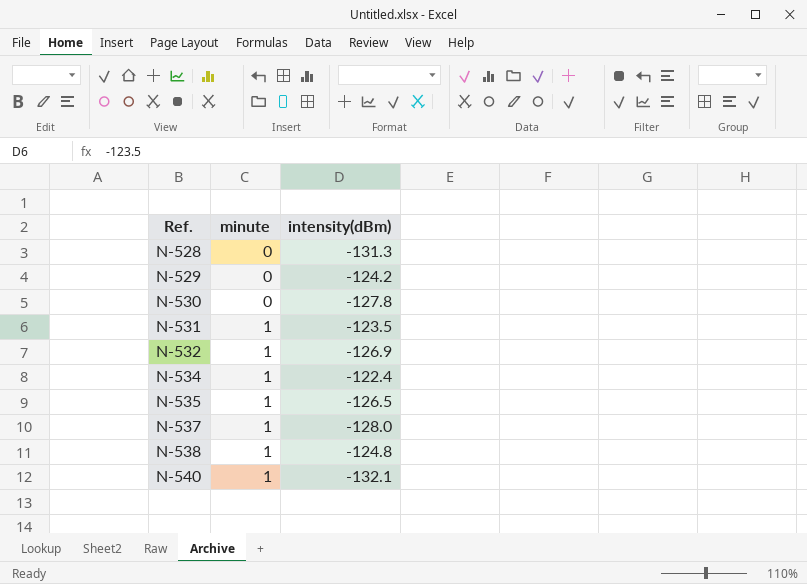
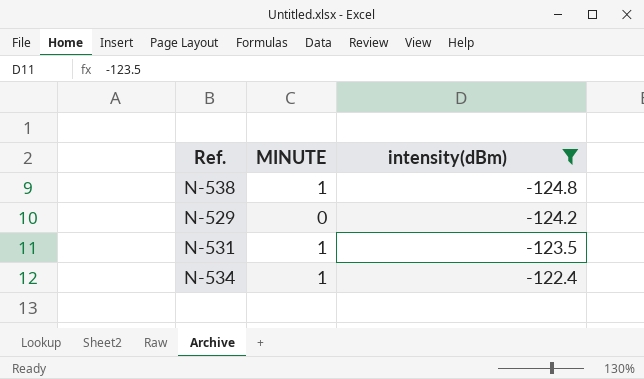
filter: none -> intensity(dBm) >= -124.8
row order: Ref. ascending -> intensity(dBm) ascending
column name: minute -> MINUTE

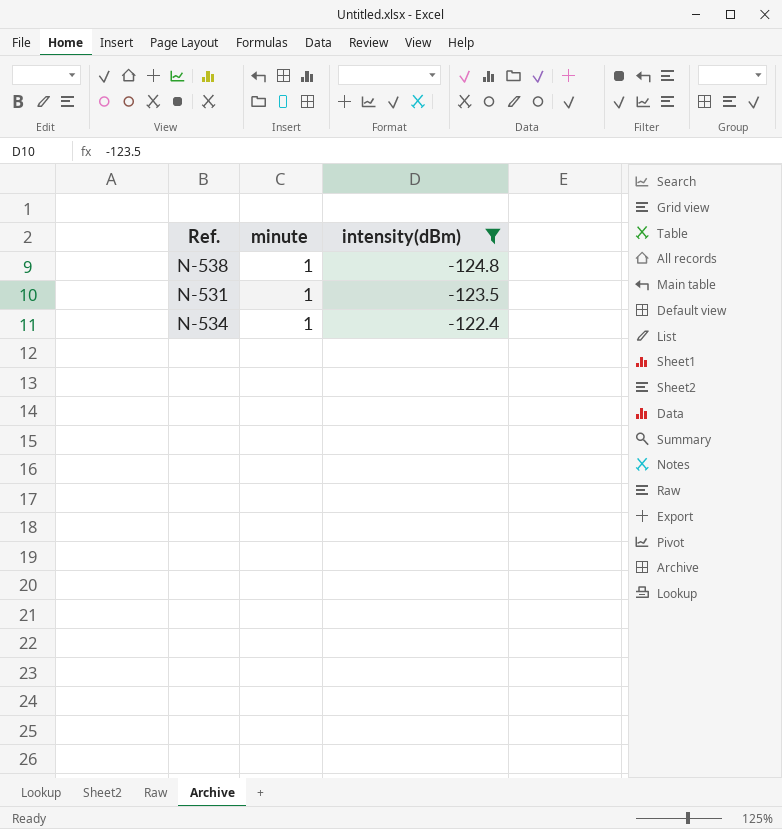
column name: MINUTE -> minute
row N-529: 0 | -124.2 -> none

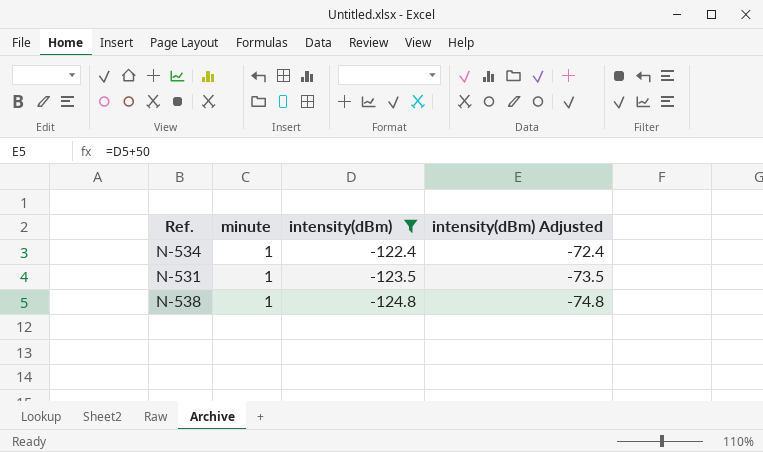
row order: intensity(dBm) ascending -> intensity(dBm) descending
column intensity(dBm) Adjusted | formula: none -> [intensity(dBm)] + 50

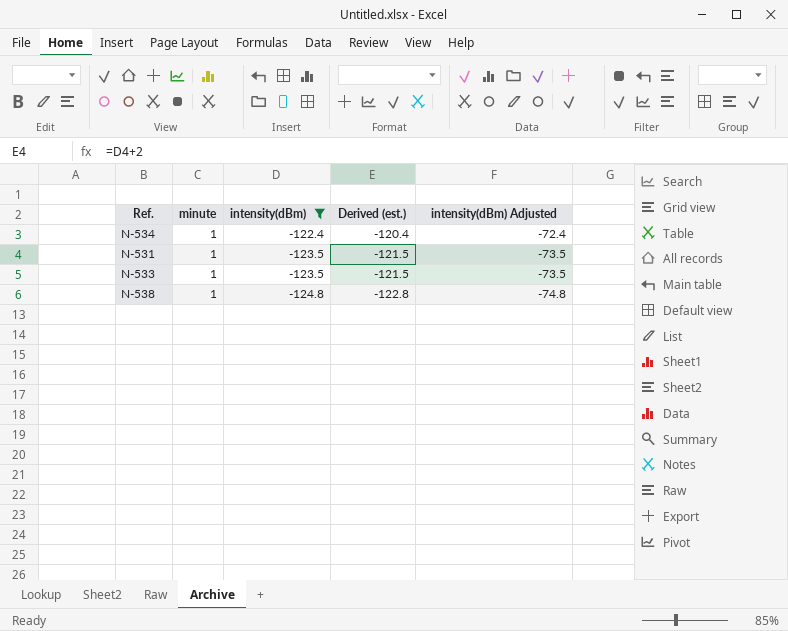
column Derived (est.) | formula: none -> [intensity(dBm)] + 2
row N-533: none -> 1 | -123.5 | -121.5 | -73.5

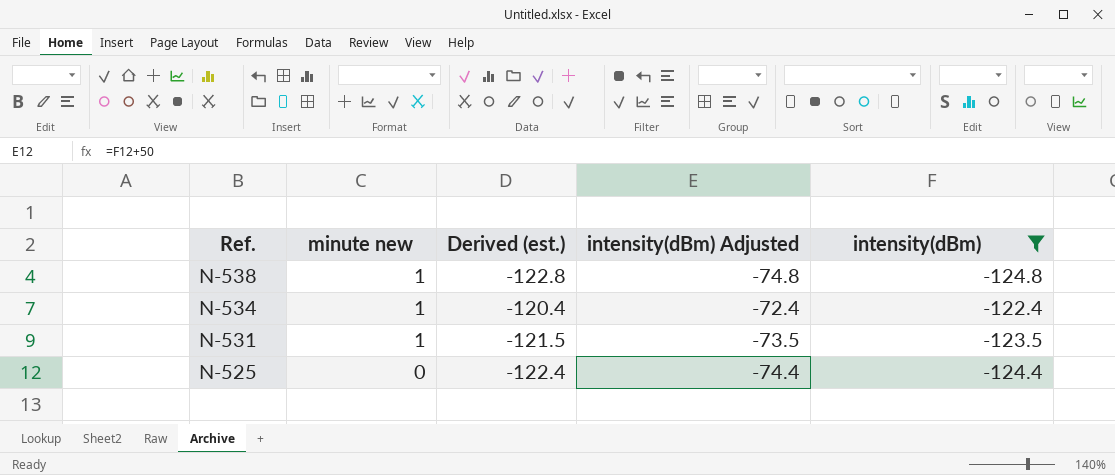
row order: intensity(dBm) descending -> Ref. descending
column name: minute -> minute new
column intensity(dBm) | position: 3 -> 5
row N-533: 1 | -123.5 | -121.5 | -73.5 -> none
row N-525: none -> 0 | -122.4 | -74.4 | -124.4

